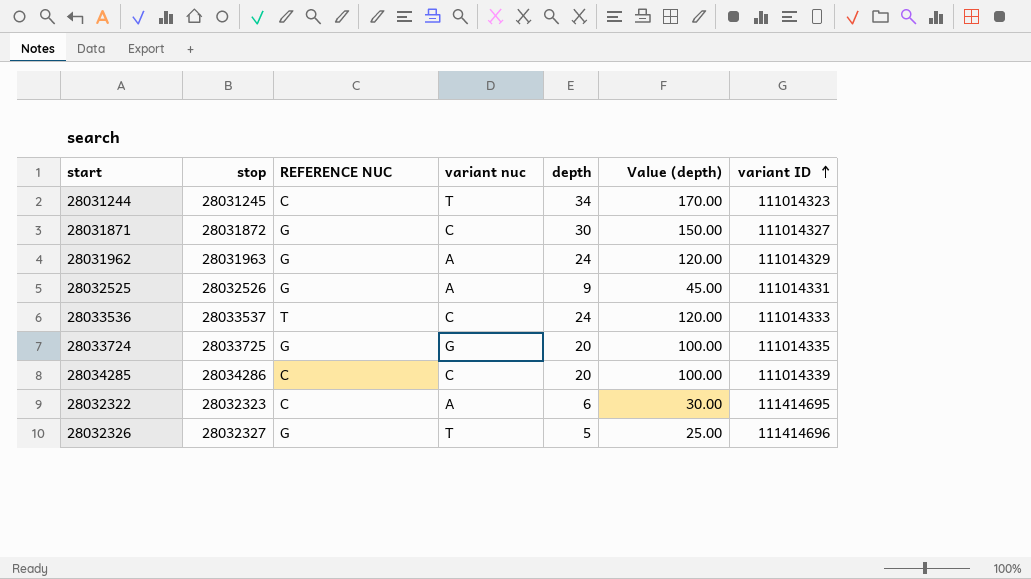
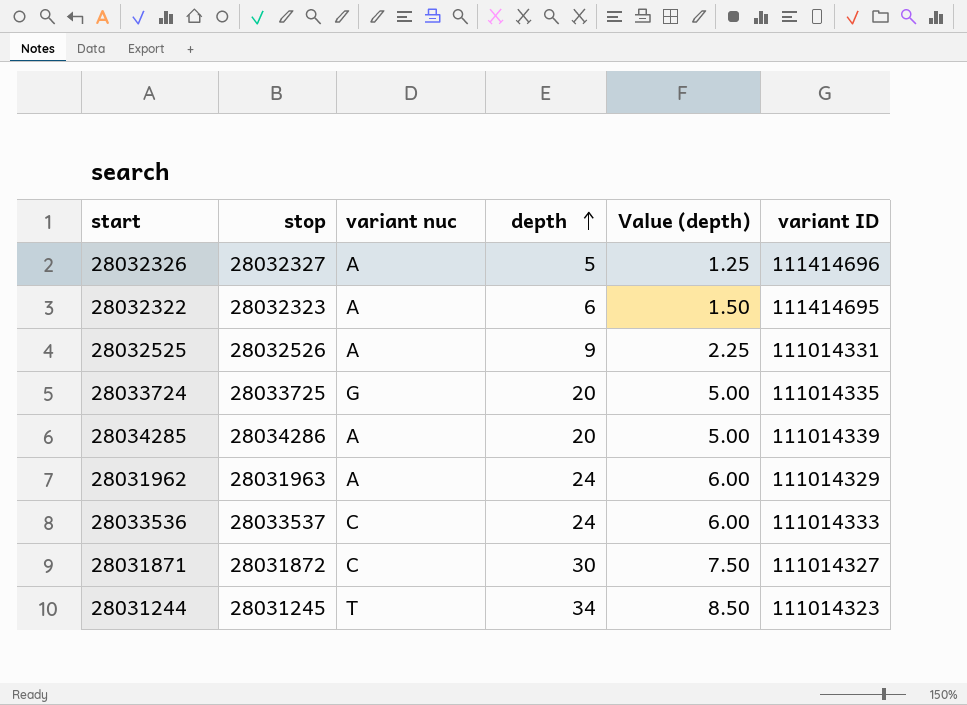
row order: variant ID ascending -> depth ascending
column REFERENCE NUC | position: 3 -> none
column Value (depth) | formula: [depth] * 5 -> [depth] * 0.25
28032326 | variant nuc: T -> A
28034285 | variant nuc: C -> A

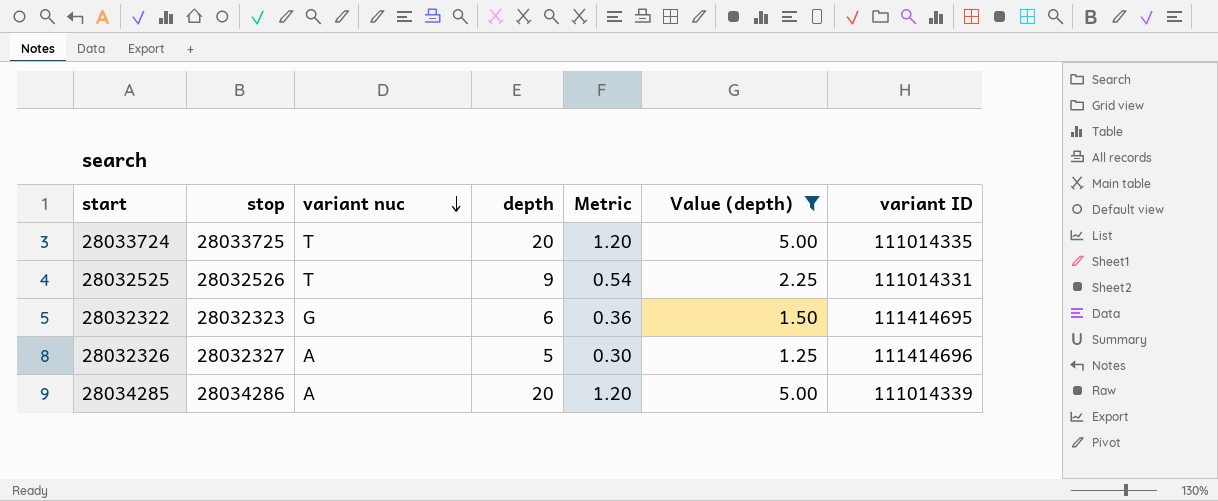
filter: none -> Value (depth) <= 5.00
row order: depth ascending -> variant nuc descending
column Metric | formula: none -> [depth] * 0.06
28033724 | variant nuc: G -> T
28032525 | variant nuc: A -> T
28032322 | variant nuc: A -> G

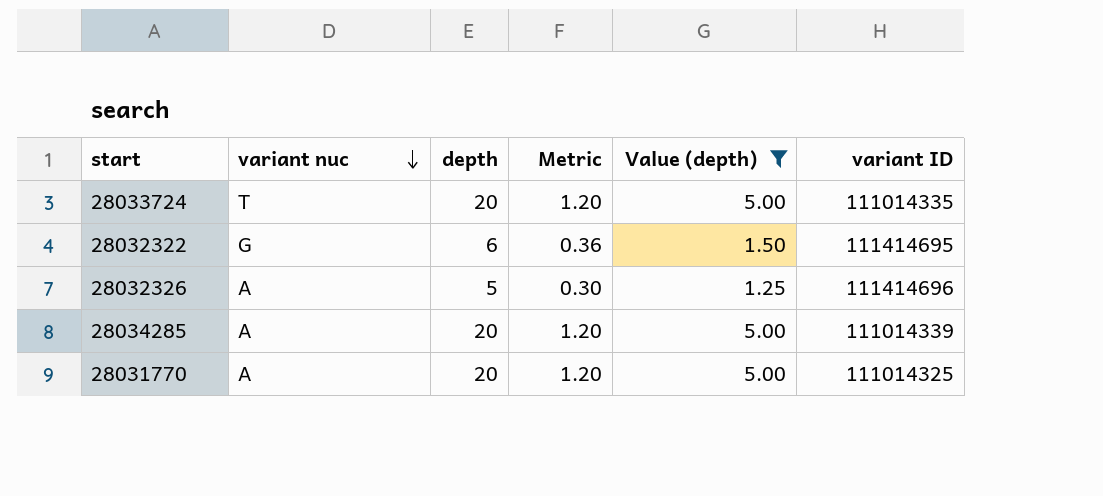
column stop | position: 2 -> none
row 28032525: 28032526 | T | 9 | 0.54 | 2.25 | 111014331 -> none
row 28031770: none -> A | 20 | 1.20 | 5.00 | 111014325

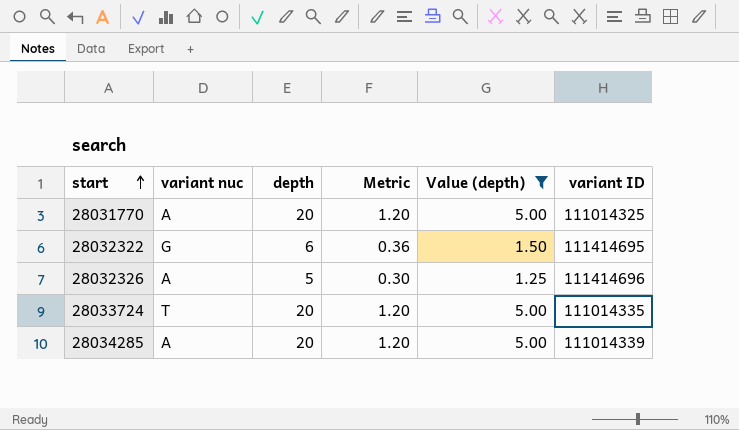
row order: variant nuc descending -> start ascending

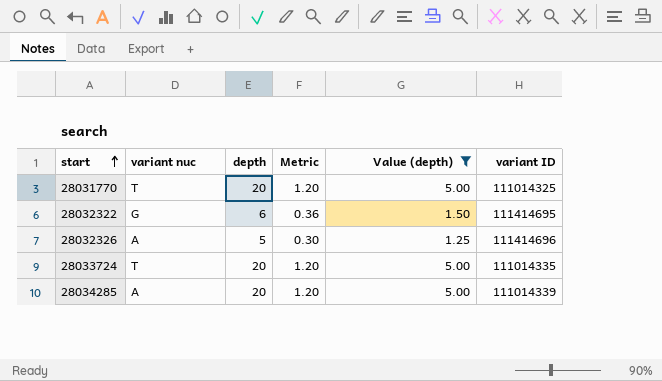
28031770 | variant nuc: A -> T

